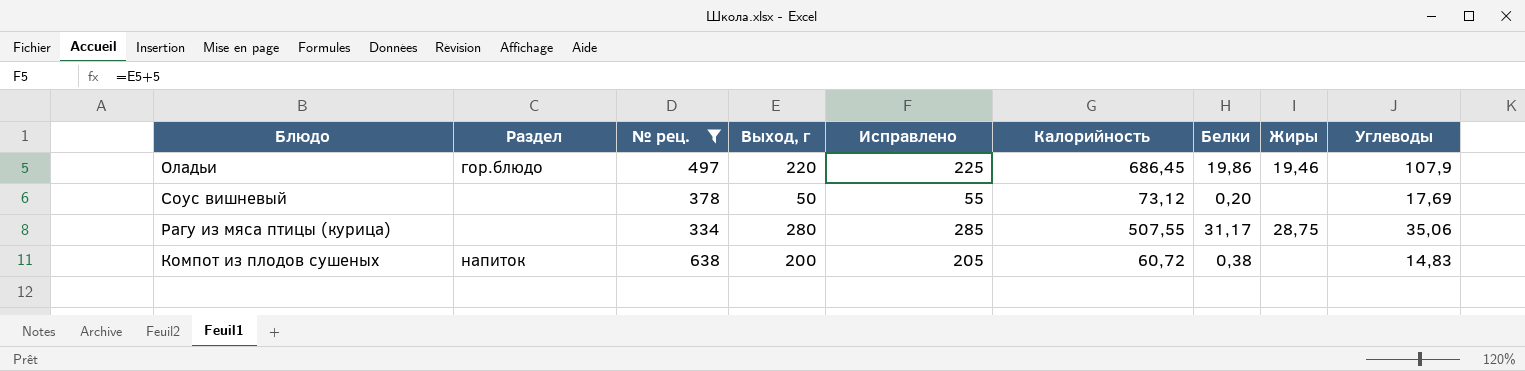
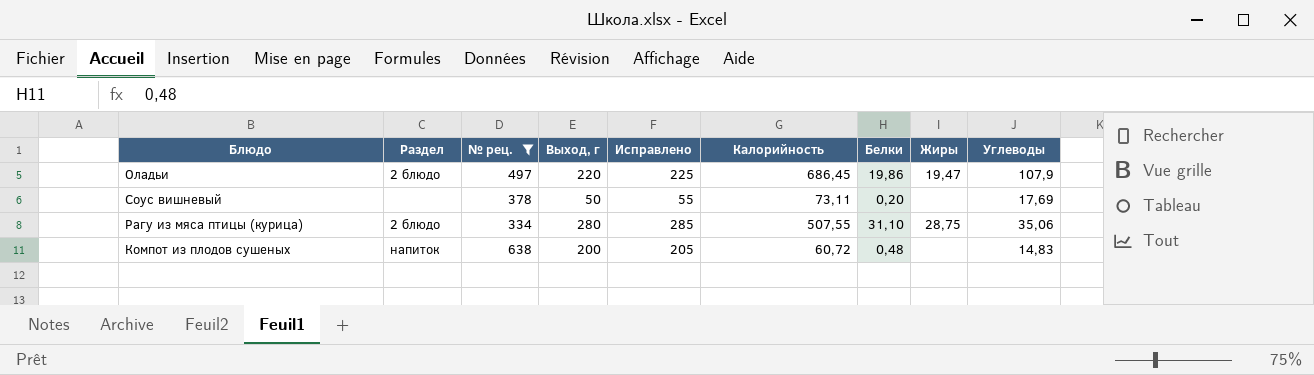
Оладьи | Раздел: гор.блюдо -> 2 блюдо
Оладьи | Жиры: 19,46 -> 19,47
Соус вишневый | Калорийность: 73,12 -> 73,11
Рагу из мяса птицы (курица) | Раздел: none -> 2 блюдо
Рагу из мяса птицы (курица) | Белки: 31,17 -> 31,10
Компот из плодов сушеных | Белки: 0,38 -> 0,48

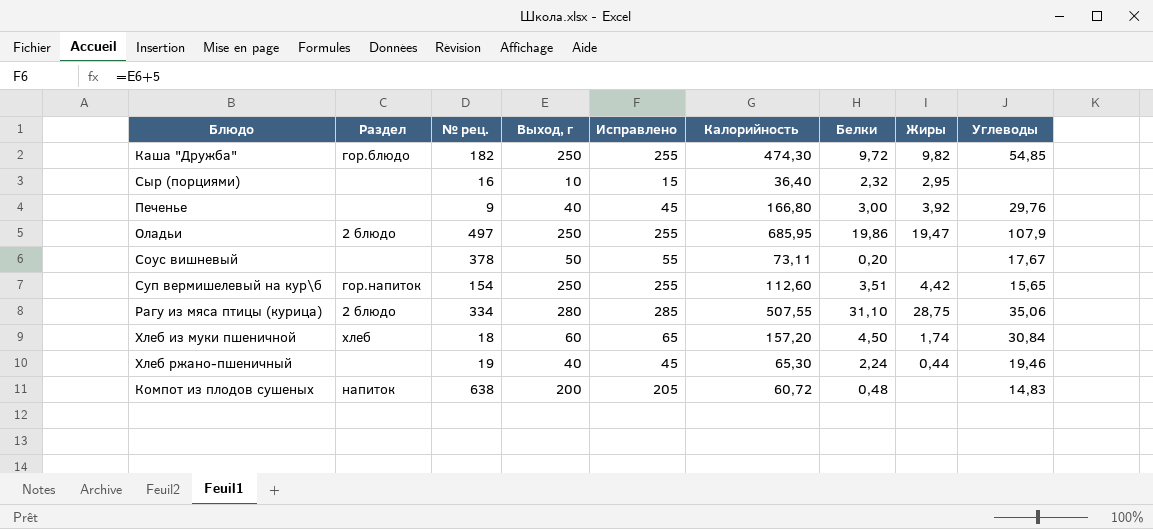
filter: № рец. >= 334 -> none
Оладьи | Выход, г: 220 -> 250
Оладьи | Исправлено: 225 -> 255
Оладьи | Калорийность: 686,45 -> 685,95
Соус вишневый | Углеводы: 17,69 -> 17,67

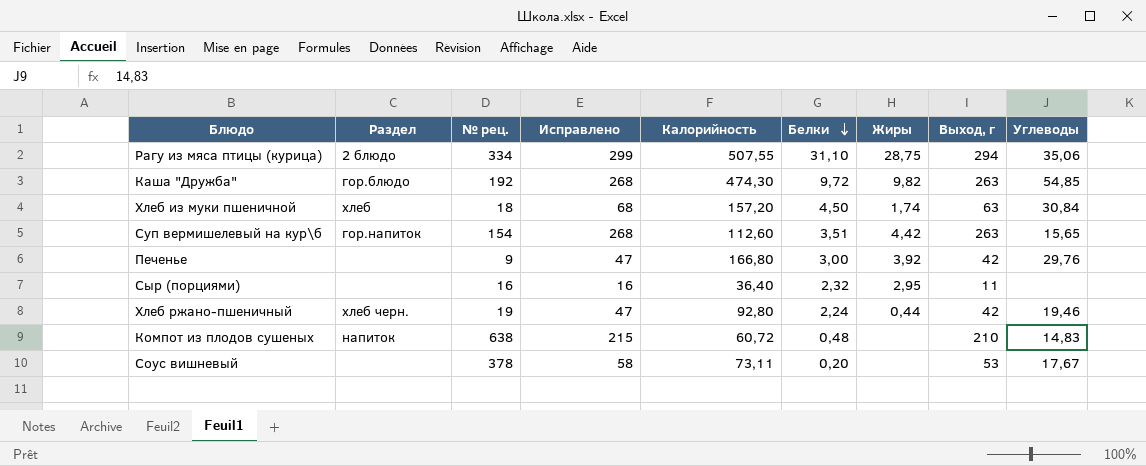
row order: none -> Белки descending
column Выход, г | position: 4 -> 8
row Оладьи: 2 блюдо | 497 | 250 | 255 | 685,95 | 19,86 | 19,47 | 107,9 -> none
Рагу из мяса птицы (курица) | Исправлено: 285 -> 299
Рагу из мяса птицы (курица) | Выход, г: 280 -> 294
Каша "Дружба" | № рец.: 182 -> 192
Каша "Дружба" | Исправлено: 255 -> 268
Каша "Дружба" | Выход, г: 250 -> 263
Хлеб из муки пшеничной | Исправлено: 65 -> 68
Хлеб из муки пшеничной | Выход, г: 60 -> 63
Суп вермишелевый на кур\б | Исправлено: 255 -> 268
Суп вермишелевый на кур\б | Выход, г: 250 -> 263
Печенье | Исправлено: 45 -> 47
Печенье | Выход, г: 40 -> 42
Сыр (порциями) | Исправлено: 15 -> 16
Сыр (порциями) | Выход, г: 10 -> 11
Хлеб ржано-пшеничный | Раздел: none -> хлеб черн.
Хлеб ржано-пшеничный | Исправлено: 45 -> 47
Хлеб ржано-пшеничный | Калорийность: 65,30 -> 92,80
Хлеб ржано-пшеничный | Выход, г: 40 -> 42
Компот из плодов сушеных | Исправлено: 205 -> 215
Компот из плодов сушеных | Выход, г: 200 -> 210
Соус вишневый | Исправлено: 55 -> 58
Соус вишневый | Выход, г: 50 -> 53

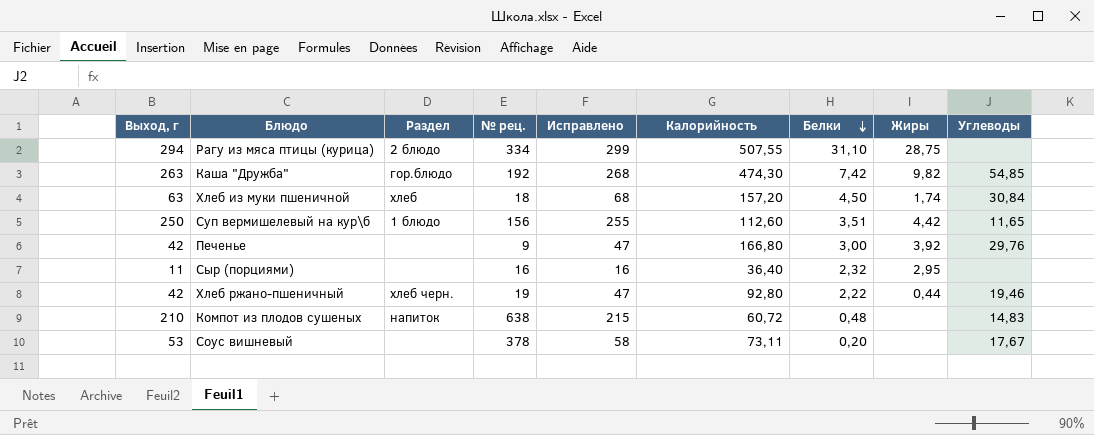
column Выход, г | position: 8 -> 1
Рагу из мяса птицы (курица) | Углеводы: 35,06 -> none
Каша "Дружба" | Белки: 9,72 -> 7,42
Суп вермишелевый на кур\б | Выход, г: 263 -> 250
Суп вермишелевый на кур\б | Раздел: гор.напиток -> 1 блюдо
Суп вермишелевый на кур\б | № рец.: 154 -> 156
Суп вермишелевый на кур\б | Исправлено: 268 -> 255
Суп вермишелевый на кур\б | Углеводы: 15,65 -> 11,65
Хлеб ржано-пшеничный | Белки: 2,24 -> 2,22

